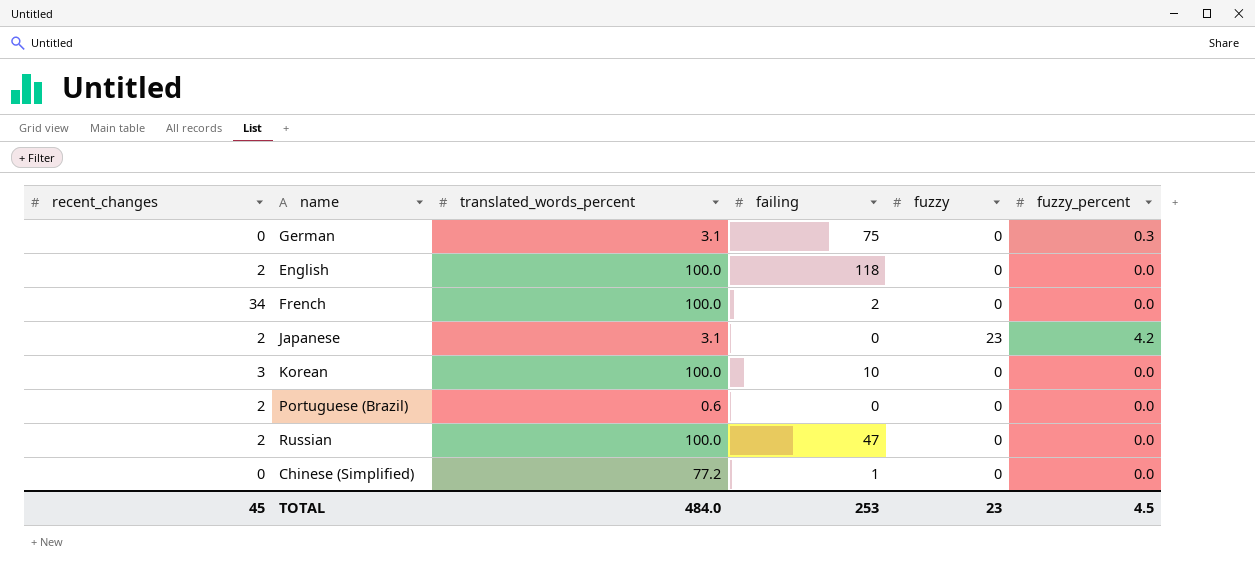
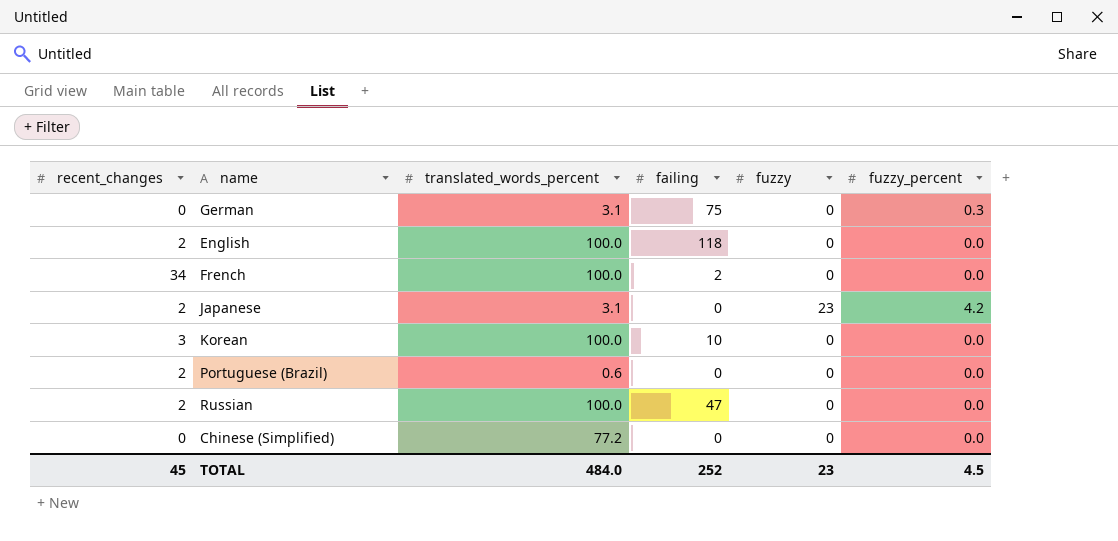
Chinese (Simplified) | failing: 1 -> 0
TOTAL | failing: 253 -> 252

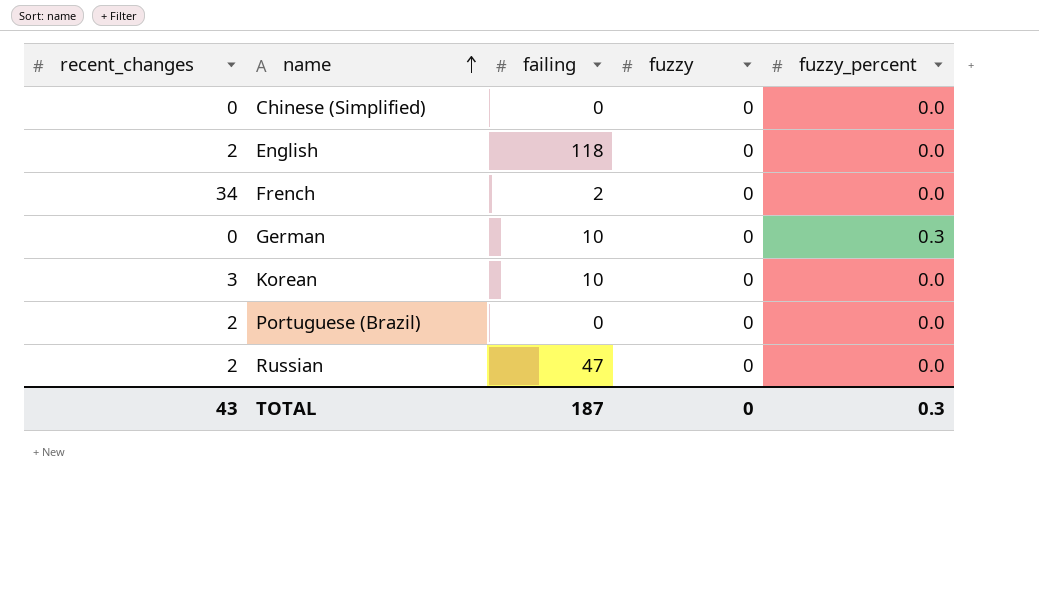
row order: none -> name ascending
column translated_words_percent | position: 3 -> none
row Japanese: 2 | 3.1 | 0 | 23 | 4.2 -> none
German | failing: 75 -> 10
TOTAL | recent_changes: 45 -> 43
TOTAL | failing: 252 -> 187
TOTAL | fuzzy: 23 -> 0
TOTAL | fuzzy_percent: 4.5 -> 0.3

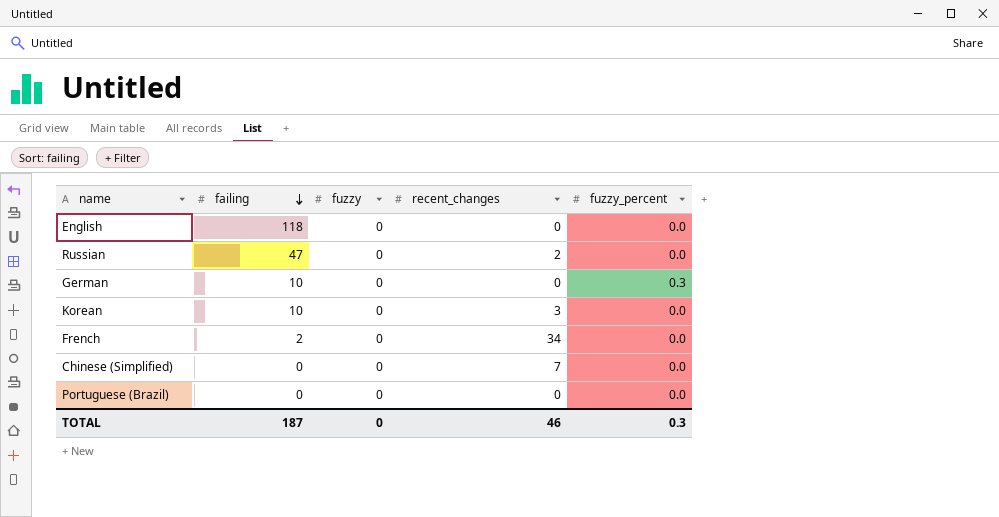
row order: name ascending -> failing descending
column recent_changes | position: 1 -> 4
English | recent_changes: 2 -> 0
Chinese (Simplified) | recent_changes: 0 -> 7
Portuguese (Brazil) | recent_changes: 2 -> 0
TOTAL | recent_changes: 43 -> 46

